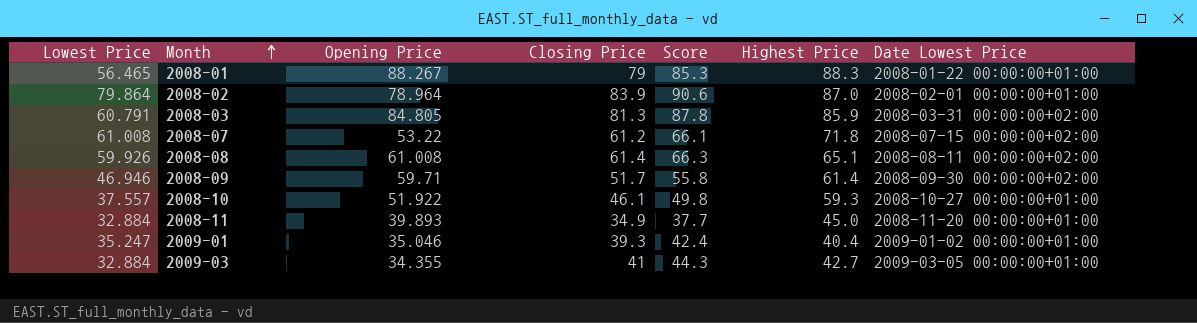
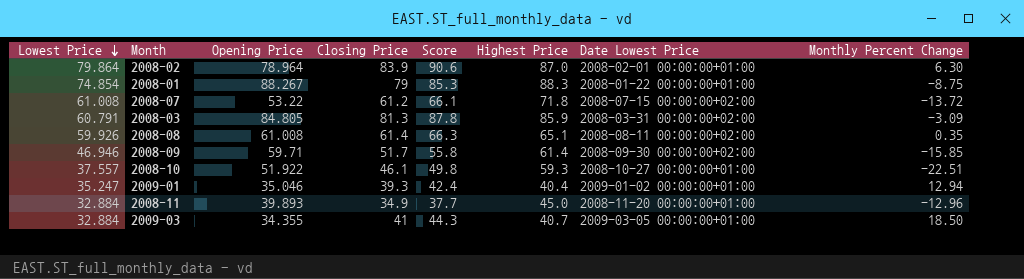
row order: Month ascending -> Lowest Price descending
column Monthly Percent Change | position: none -> 8
2008-01 | Lowest Price: 56.465 -> 74.854
2009-03 | Highest Price: 42.7 -> 40.7

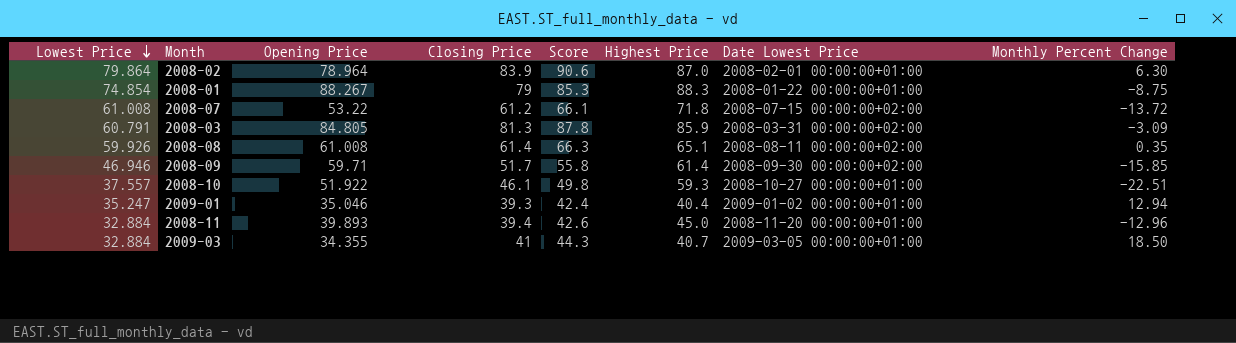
2008-11 | Closing Price: 34.9 -> 39.4
2008-11 | Score: 37.7 -> 42.6

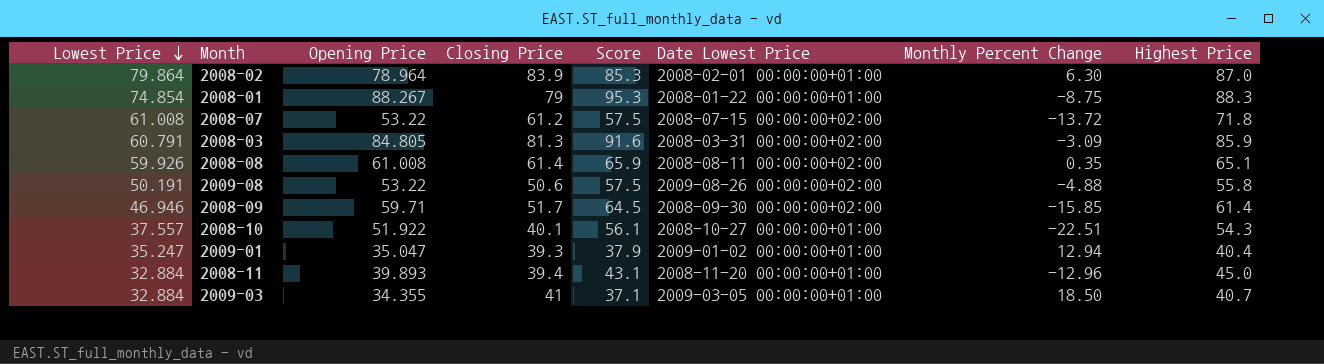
column Score | formula: [Closing Price] * 1.08 -> [Opening Price] * 1.08
column Highest Price | position: 6 -> 8
row 2009-08: none -> 50.191 | 53.22 | 50.6 | 57.5 | 2009-08-26 00:00:00+02:00 | -4.88 | 55.8
2008-10 | Closing Price: 46.1 -> 40.1
2008-10 | Highest Price: 59.3 -> 54.3
2009-01 | Opening Price: 35.046 -> 35.047

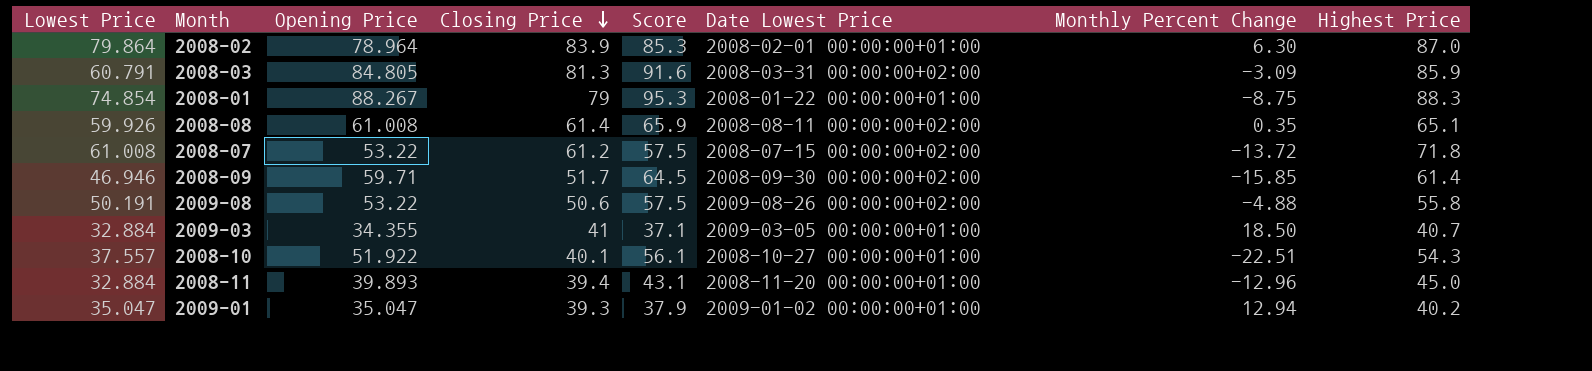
row order: Lowest Price descending -> Closing Price descending
2009-01 | Lowest Price: 35.247 -> 35.047
2009-01 | Highest Price: 40.4 -> 40.2

